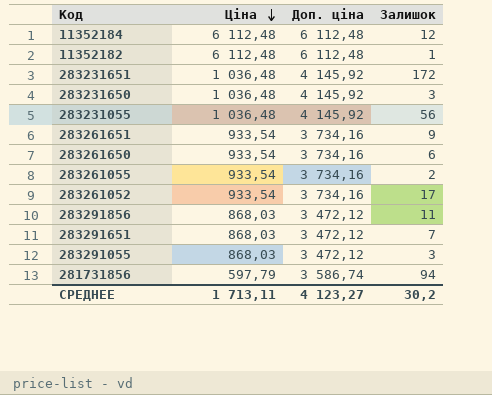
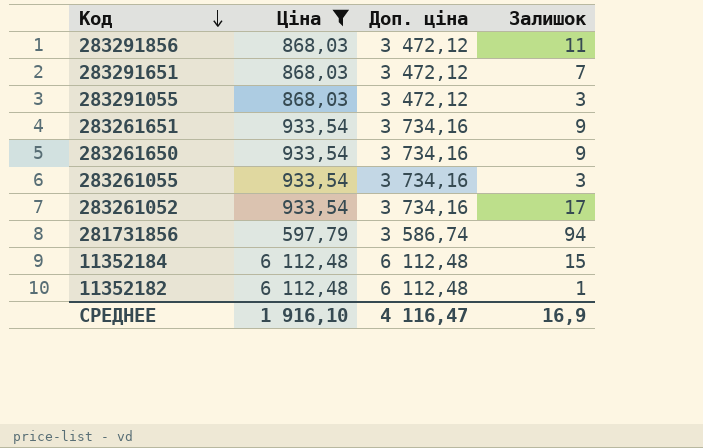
filter: none -> Ціна != 1 036,48
row order: Ціна descending -> Код descending
283261650 | Залишок: 6 -> 9
283261055 | Залишок: 2 -> 3
11352184 | Залишок: 12 -> 15
СРЕДНЕЕ | Ціна: 1 713,11 -> 1 916,10
СРЕДНЕЕ | Доп. ціна: 4 123,27 -> 4 116,47
СРЕДНЕЕ | Залишок: 30,2 -> 16,9

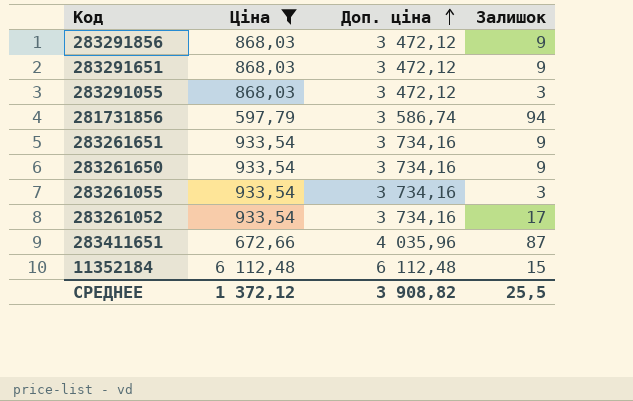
row order: Код descending -> Доп. ціна ascending
row 11352182: 6 112,48 | 6 112,48 | 1 -> none
283291856 | Залишок: 11 -> 9
283291651 | Залишок: 7 -> 9
row 283411651: none -> 672,66 | 4 035,96 | 87
СРЕДНЕЕ | Ціна: 1 916,10 -> 1 372,12
СРЕДНЕЕ | Доп. ціна: 4 116,47 -> 3 908,82
СРЕДНЕЕ | Залишок: 16,9 -> 25,5

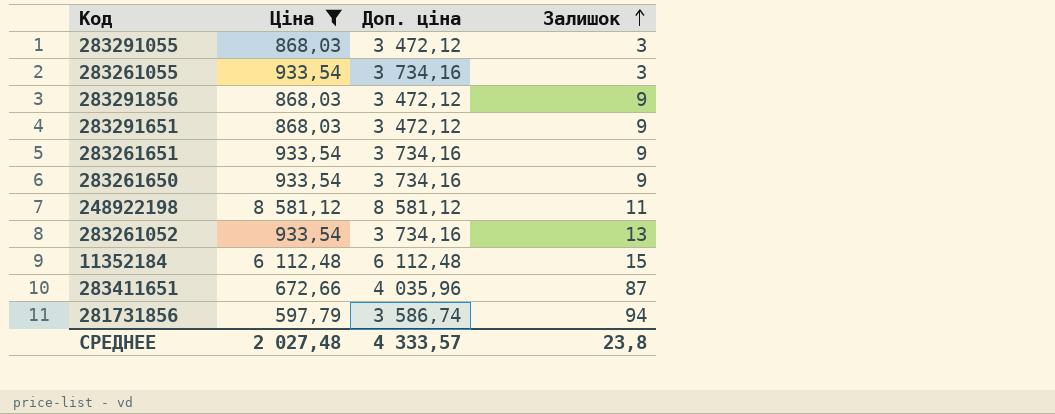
row order: Доп. ціна ascending -> Залишок ascending
row 248922198: none -> 8 581,12 | 8 581,12 | 11
283261052 | Залишок: 17 -> 13
СРЕДНЕЕ | Ціна: 1 372,12 -> 2 027,48
СРЕДНЕЕ | Доп. ціна: 3 908,82 -> 4 333,57
СРЕДНЕЕ | Залишок: 25,5 -> 23,8

